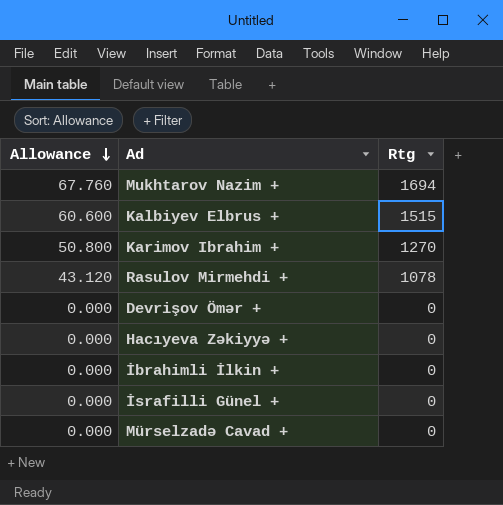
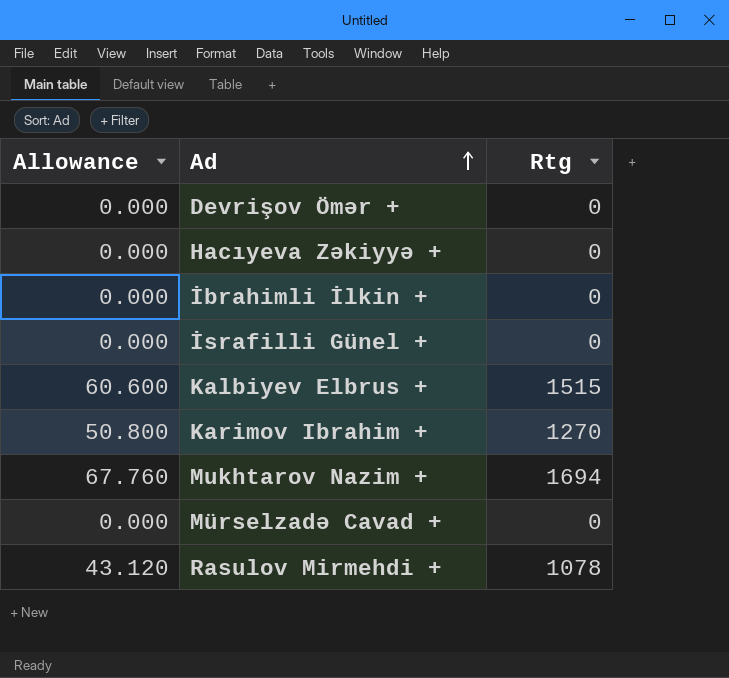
row order: Allowance descending -> Ad ascending

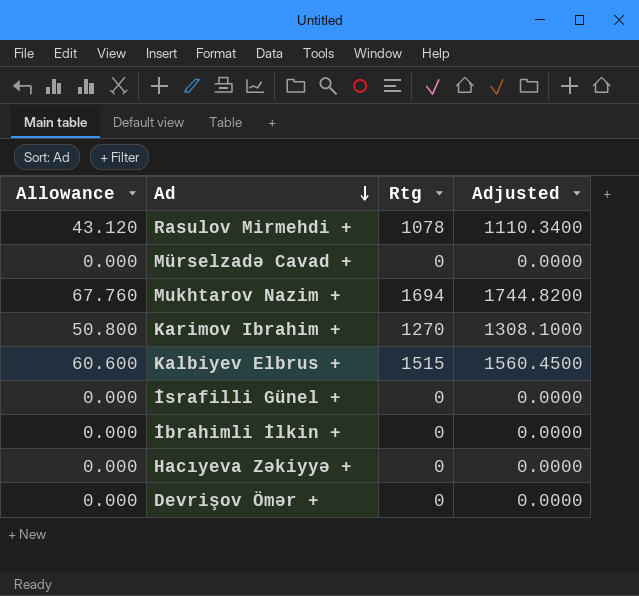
row order: Ad ascending -> Ad descending
column Adjusted | formula: none -> [Rtg] * 1.03

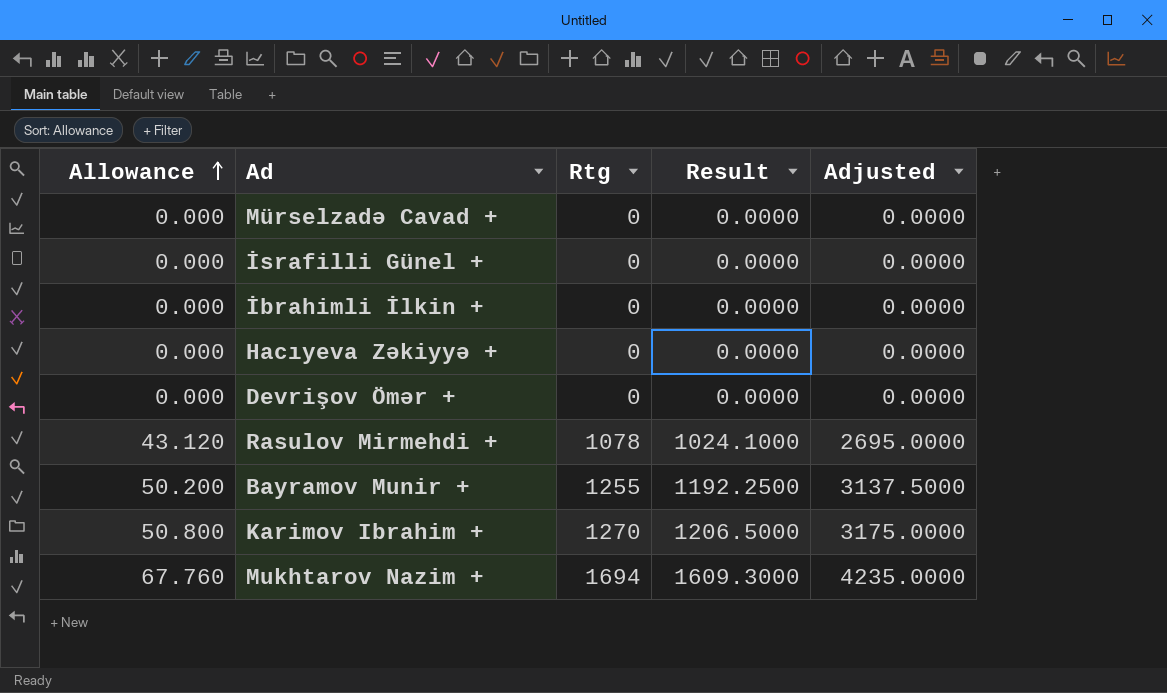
row order: Ad descending -> Allowance ascending
column Result | formula: none -> [Rtg] * 0.95
column Adjusted | formula: [Rtg] * 1.03 -> [Rtg] * 2.5
row Kalbiyev Elbrus +: 60.600 | 1515 | 1560.4500 -> none
row Bayramov Munir +: none -> 50.200 | 1255 | 1192.2500 | 3137.5000

